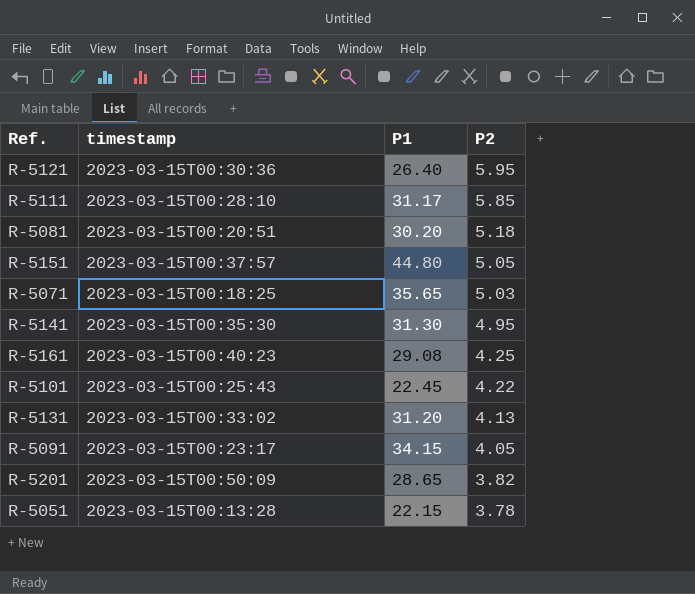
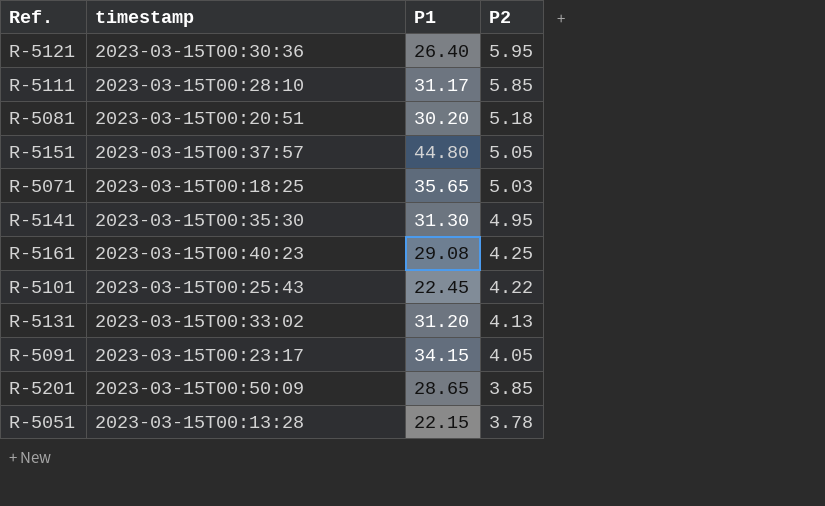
R-5201 | P2: 3.82 -> 3.85

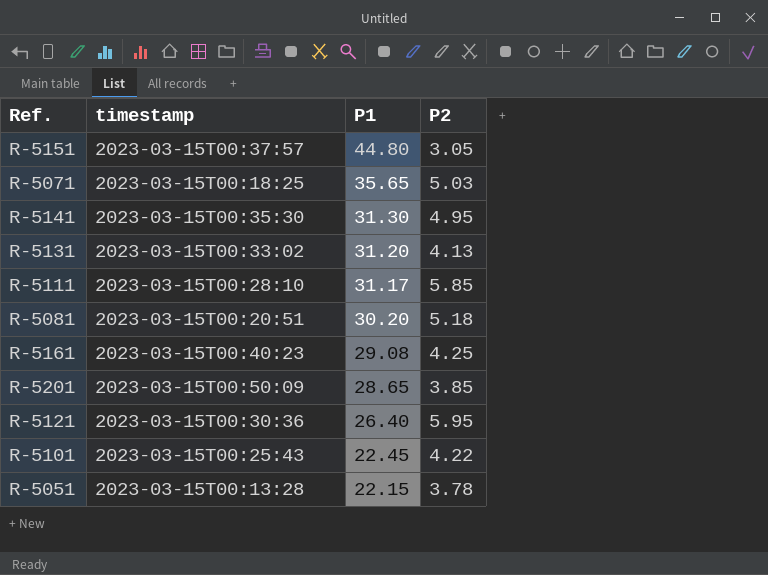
row order: P2 descending -> P1 descending
row R-5091: 2023-03-15T00:23:17 | 34.15 | 4.05 -> none
R-5151 | P2: 5.05 -> 3.05

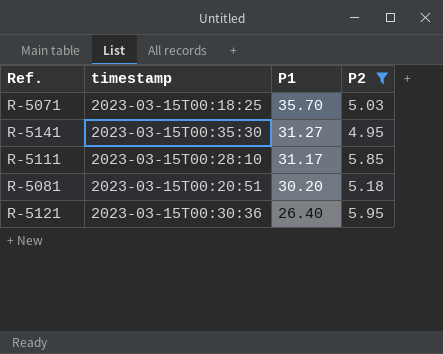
filter: none -> P2 >= 4.95
R-5071 | P1: 35.65 -> 35.70
R-5141 | P1: 31.30 -> 31.27

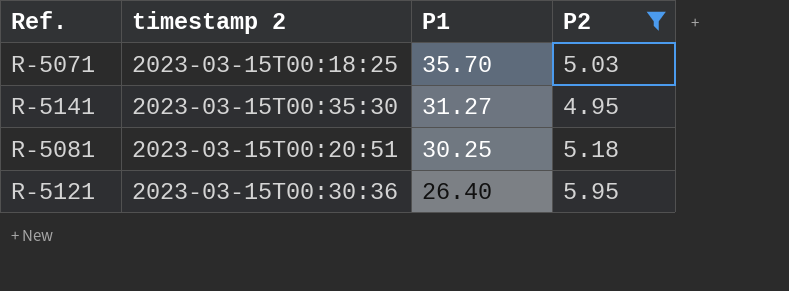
column name: timestamp -> timestamp 2
row R-5111: 2023-03-15T00:28:10 | 31.17 | 5.85 -> none
R-5081 | P1: 30.20 -> 30.25

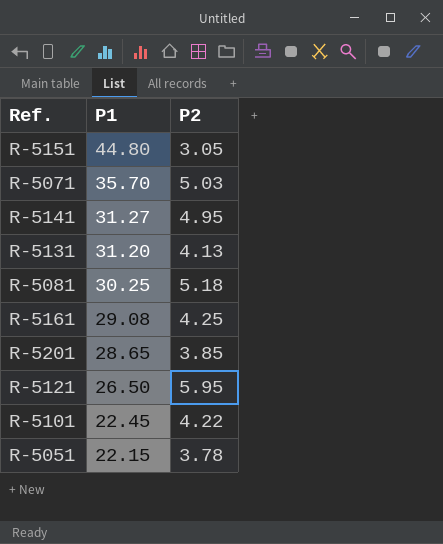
filter: P2 >= 4.95 -> none
column timestamp 2 | position: 2 -> none
R-5121 | P1: 26.40 -> 26.50

